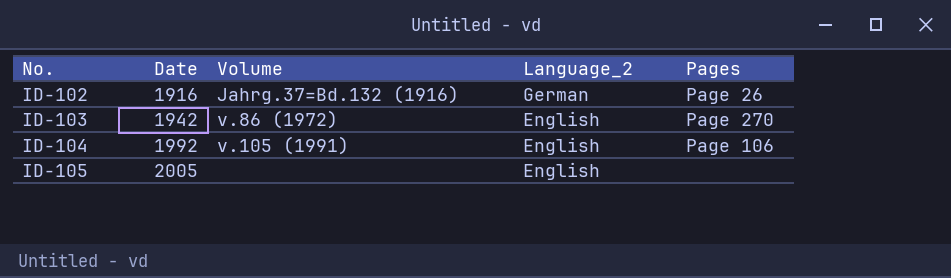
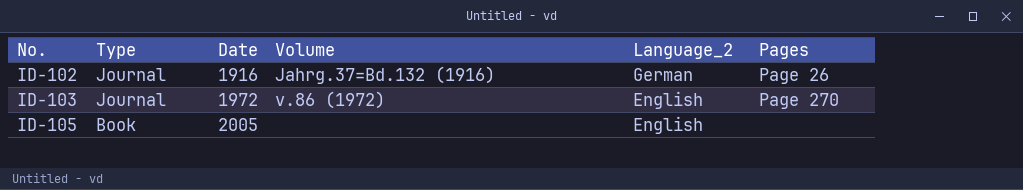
column Type | position: none -> 2
row ID-104: 1992 | v.105 (1991) | English | Page 106 -> none
ID-103 | Date: 1942 -> 1972

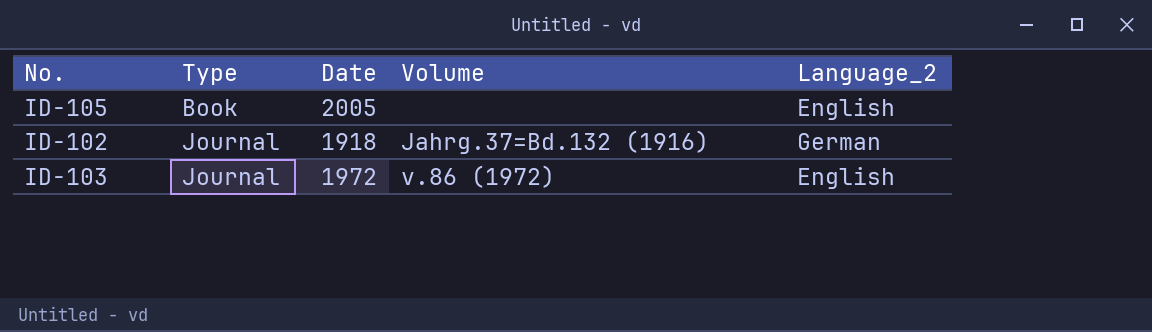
row order: No. ascending -> Type ascending
column Pages | position: 6 -> none
ID-102 | Date: 1916 -> 1918

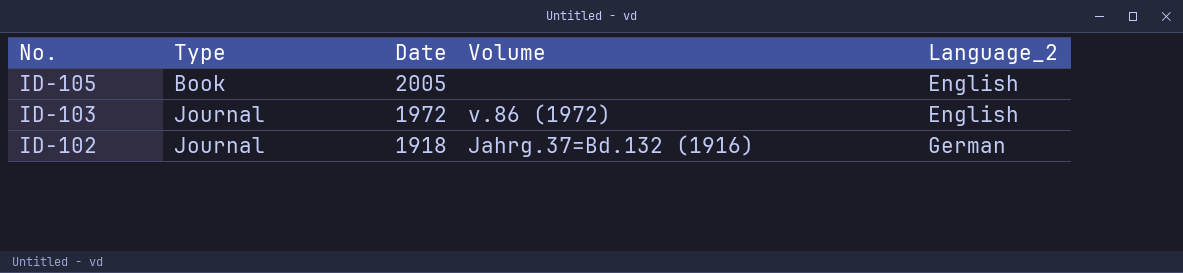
row order: Type ascending -> No. descending

